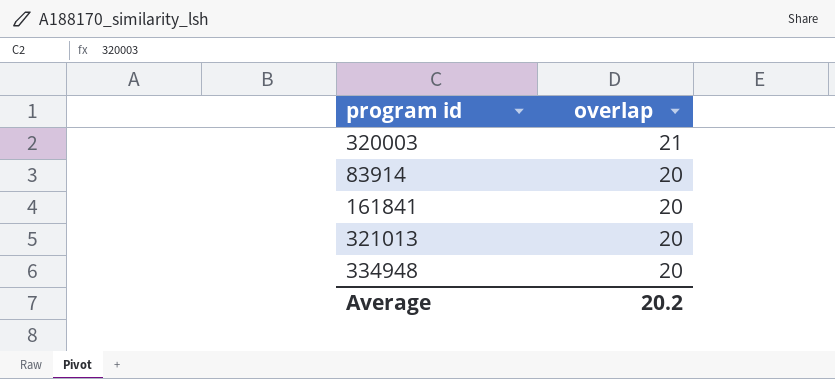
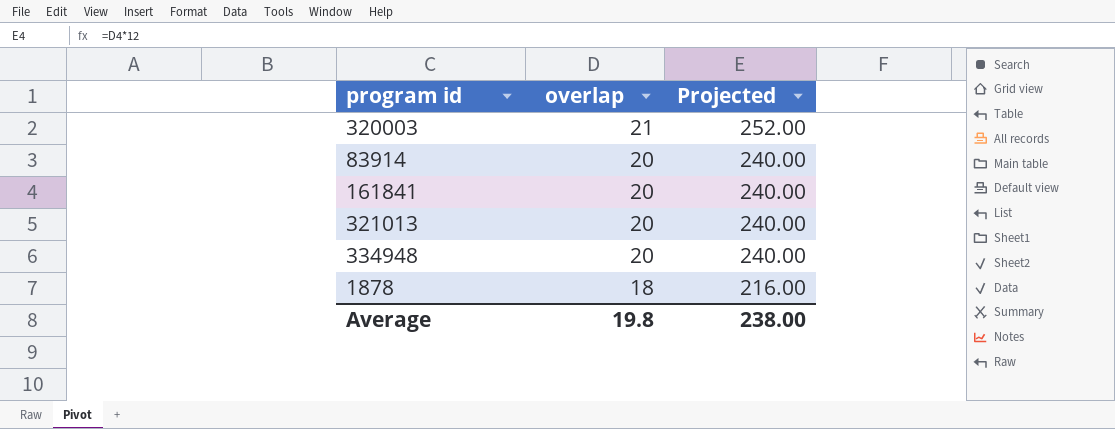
column Projected | formula: none -> [overlap] * 12
row 1878: none -> 18 | 216.00
Average | overlap: 20.2 -> 19.8

